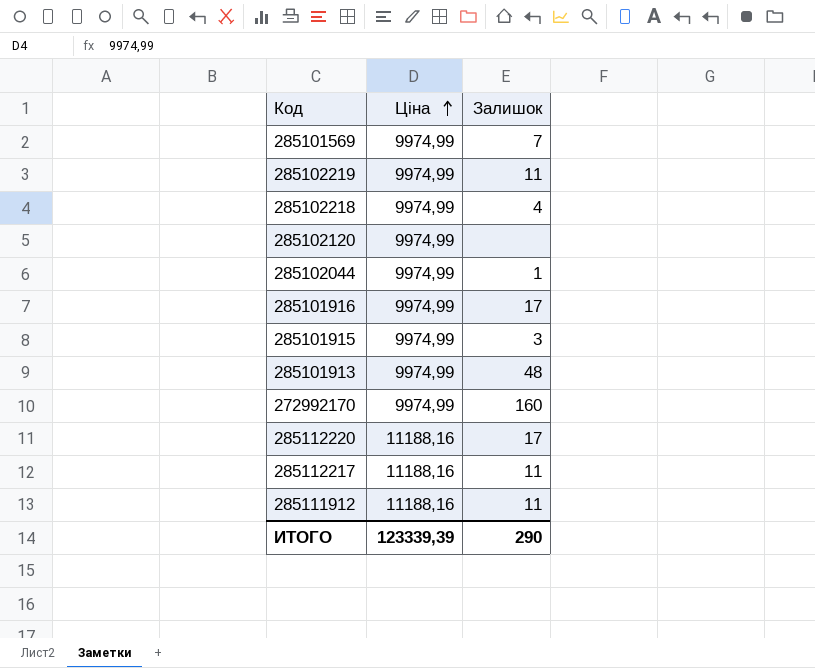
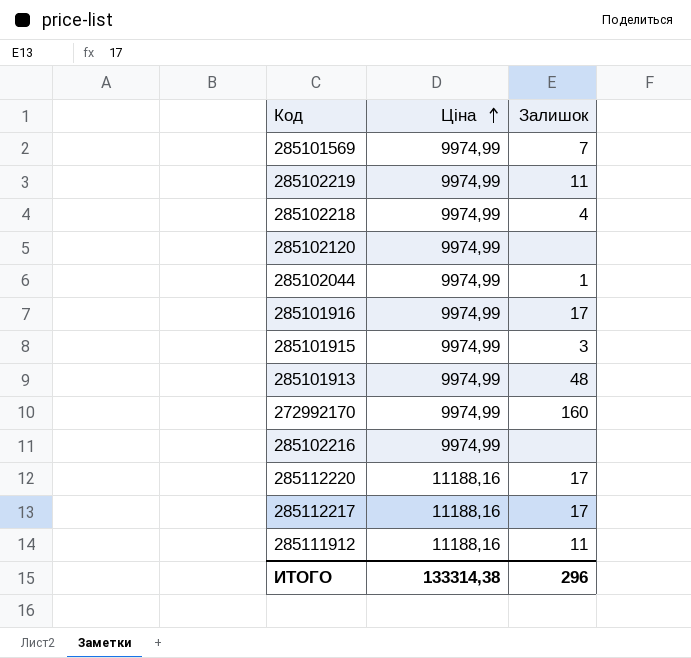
row 285102216: none -> 9974,99 | none
285112217 | Залишок: 11 -> 17
ИТОГО | Ціна: 123339,39 -> 133314,38
ИТОГО | Залишок: 290 -> 296

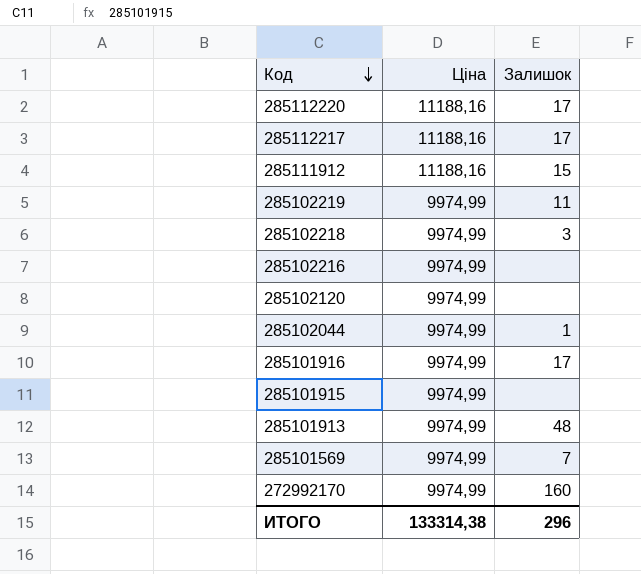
row order: Ціна ascending -> Код descending
285111912 | Залишок: 11 -> 15
285102218 | Залишок: 4 -> 3
285101915 | Залишок: 3 -> none

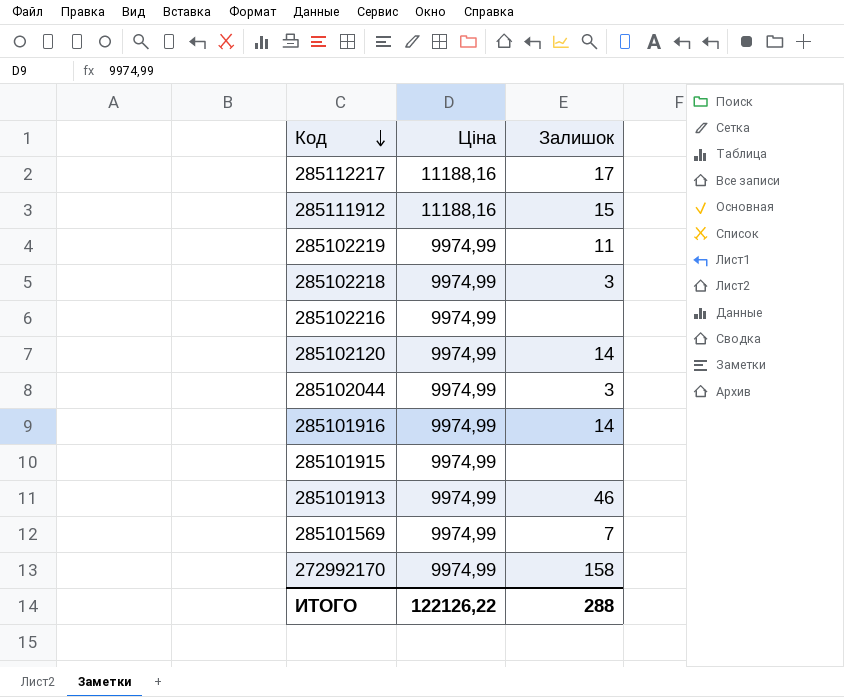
row 285112220: 11188,16 | 17 -> none
285102120 | Залишок: none -> 14
285102044 | Залишок: 1 -> 3
285101916 | Залишок: 17 -> 14
285101913 | Залишок: 48 -> 46
272992170 | Залишок: 160 -> 158
ИТОГО | Ціна: 133314,38 -> 122126,22
ИТОГО | Залишок: 296 -> 288

